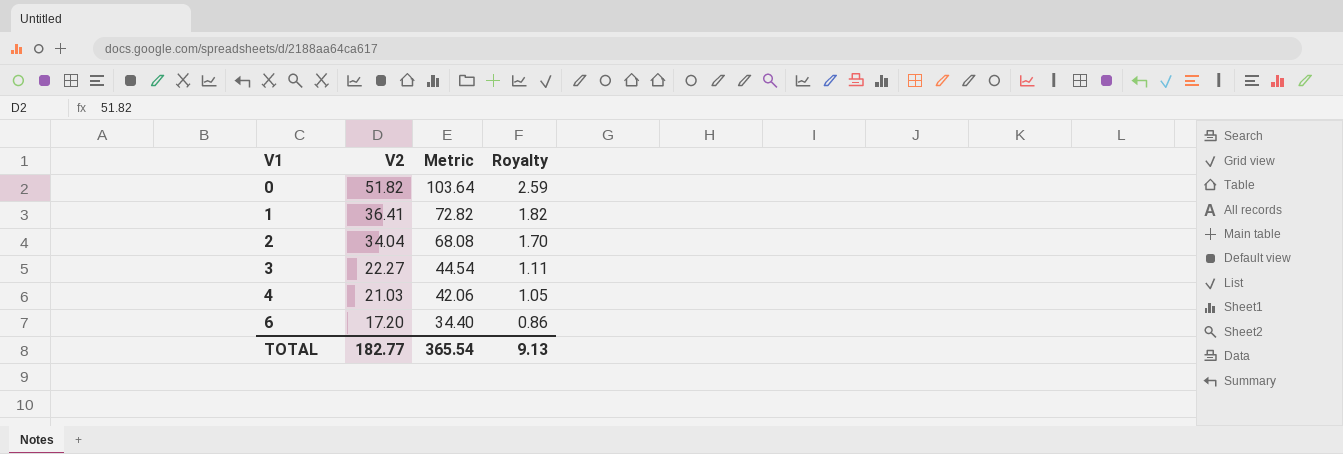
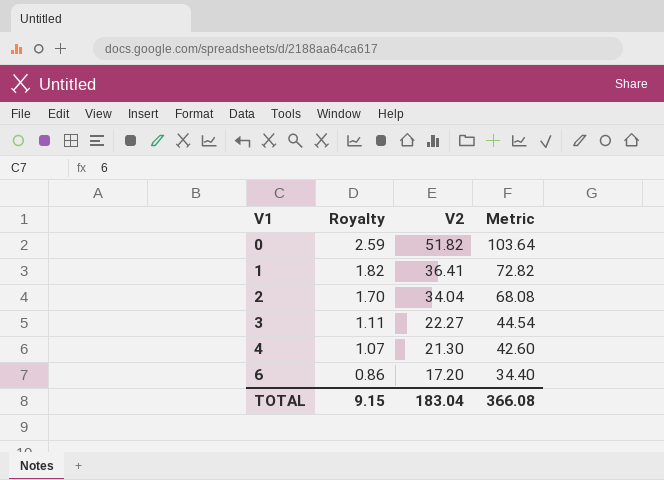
column Royalty | position: 4 -> 2
4 | Royalty: 1.05 -> 1.07
4 | V2: 21.03 -> 21.30
4 | Metric: 42.06 -> 42.60
TOTAL | Royalty: 9.13 -> 9.15
TOTAL | V2: 182.77 -> 183.04
TOTAL | Metric: 365.54 -> 366.08

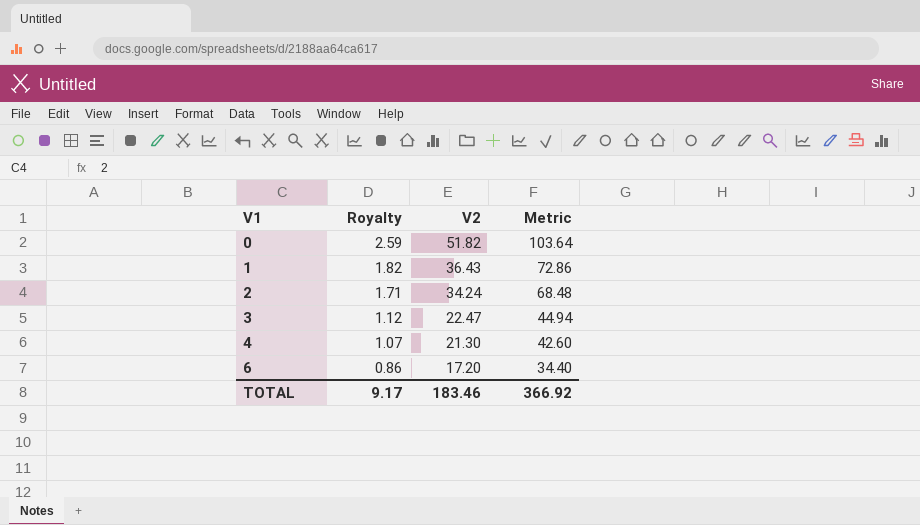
1 | V2: 36.41 -> 36.43
1 | Metric: 72.82 -> 72.86
2 | Royalty: 1.70 -> 1.71
2 | V2: 34.04 -> 34.24
2 | Metric: 68.08 -> 68.48
3 | Royalty: 1.11 -> 1.12
3 | V2: 22.27 -> 22.47
3 | Metric: 44.54 -> 44.94
TOTAL | Royalty: 9.15 -> 9.17
TOTAL | V2: 183.04 -> 183.46
TOTAL | Metric: 366.08 -> 366.92

